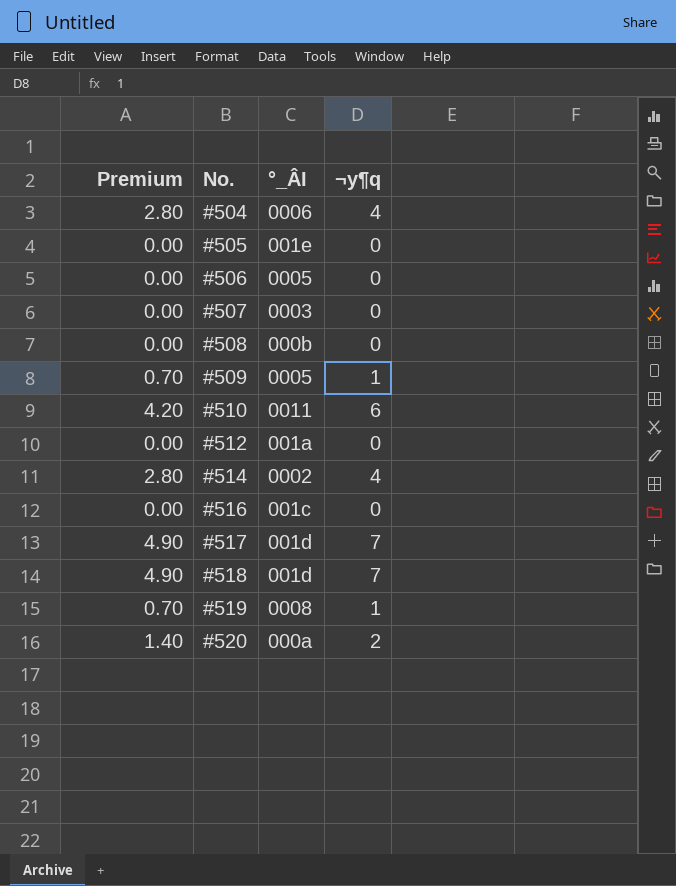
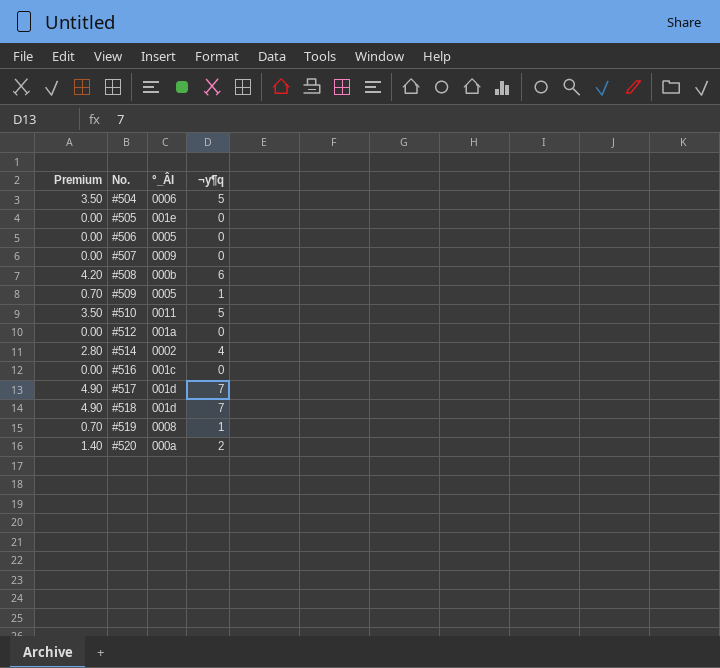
#504 | Premium: 2.80 -> 3.50
#504 | ¬y¶q: 4 -> 5
#507 | °_ÂI: 0003 -> 0009
#508 | Premium: 0.00 -> 4.20
#508 | ¬y¶q: 0 -> 6
#510 | Premium: 4.20 -> 3.50
#510 | ¬y¶q: 6 -> 5

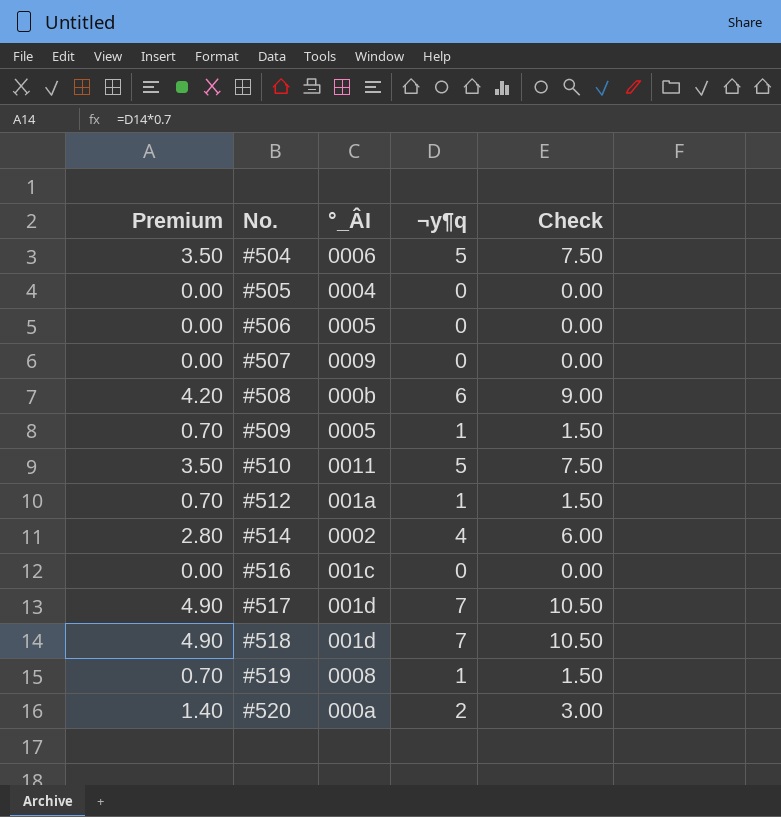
column Check | formula: none -> [¬y¶q] * 1.5
#505 | °_ÂI: 001e -> 0004
#512 | Premium: 0.00 -> 0.70
#512 | ¬y¶q: 0 -> 1

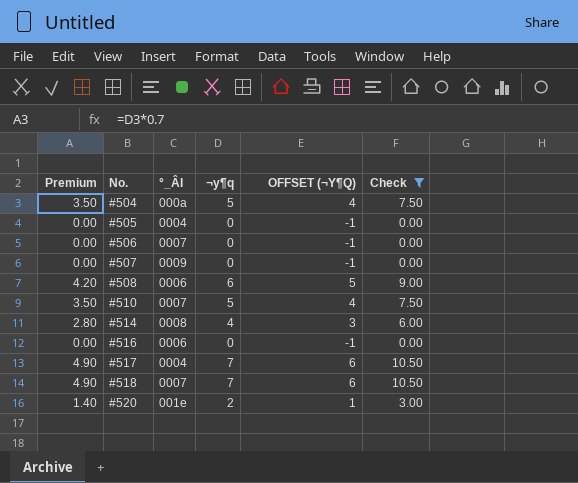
filter: none -> Check != 1.50
column OFFSET (¬Y¶Q) | formula: none -> [¬y¶q] - 1
#504 | °_ÂI: 0006 -> 000a
#506 | °_ÂI: 0005 -> 0007
#508 | °_ÂI: 000b -> 0006
#510 | °_ÂI: 0011 -> 0007
#514 | °_ÂI: 0002 -> 0008
#516 | °_ÂI: 001c -> 0006
#517 | °_ÂI: 001d -> 0004
#518 | °_ÂI: 001d -> 0007
#520 | °_ÂI: 000a -> 001e

